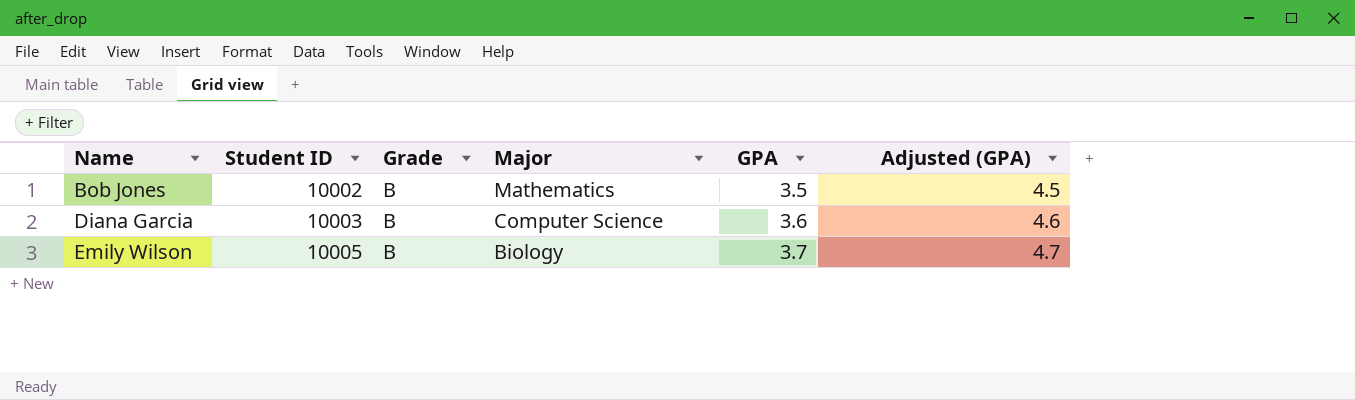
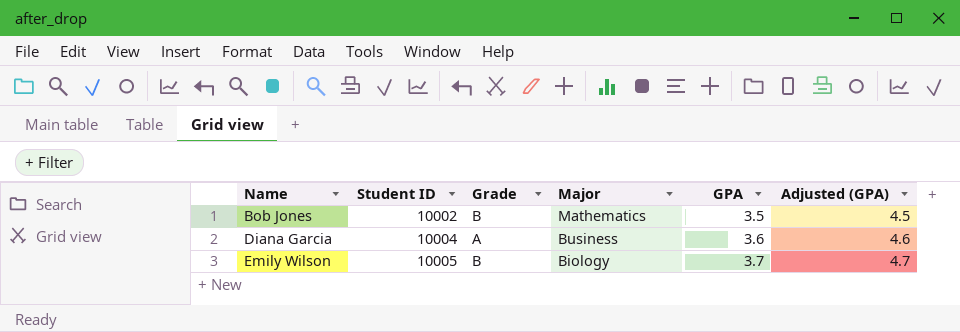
Diana Garcia | Student ID: 10003 -> 10004
Diana Garcia | Grade: B -> A
Diana Garcia | Major: Computer Science -> Business

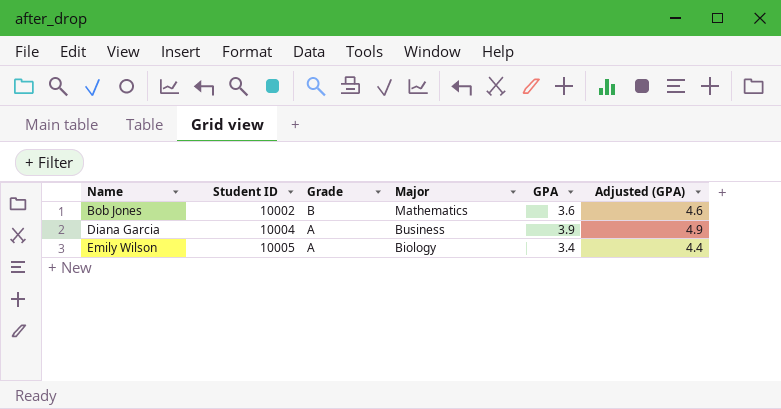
Bob Jones | GPA: 3.5 -> 3.6
Bob Jones | Adjusted (GPA): 4.5 -> 4.6
Diana Garcia | GPA: 3.6 -> 3.9
Diana Garcia | Adjusted (GPA): 4.6 -> 4.9
Emily Wilson | Grade: B -> A
Emily Wilson | GPA: 3.7 -> 3.4
Emily Wilson | Adjusted (GPA): 4.7 -> 4.4

